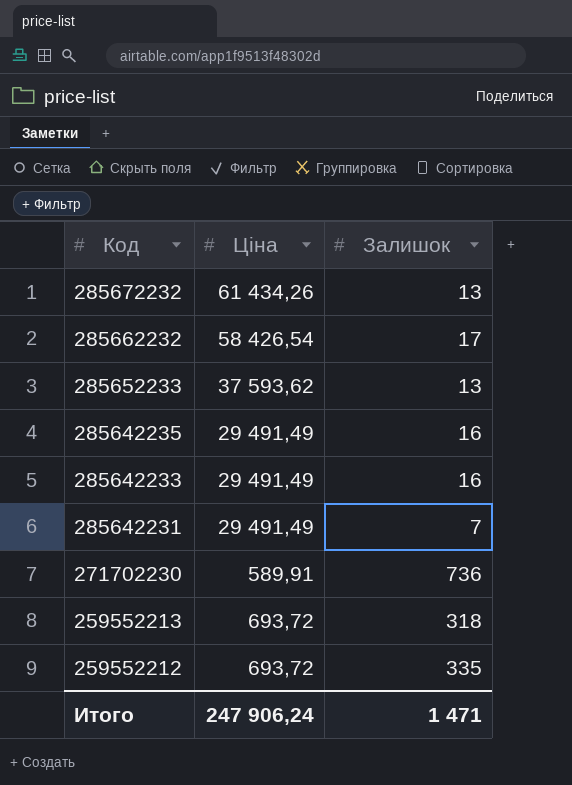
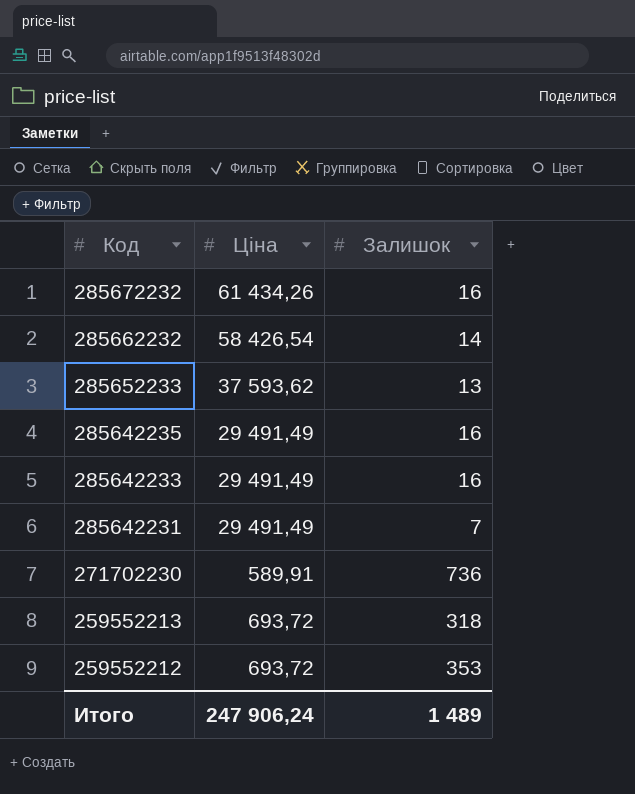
285672232 | Залишок: 13 -> 16
285662232 | Залишок: 17 -> 14
259552212 | Залишок: 335 -> 353
Итого | Залишок: 1 471 -> 1 489

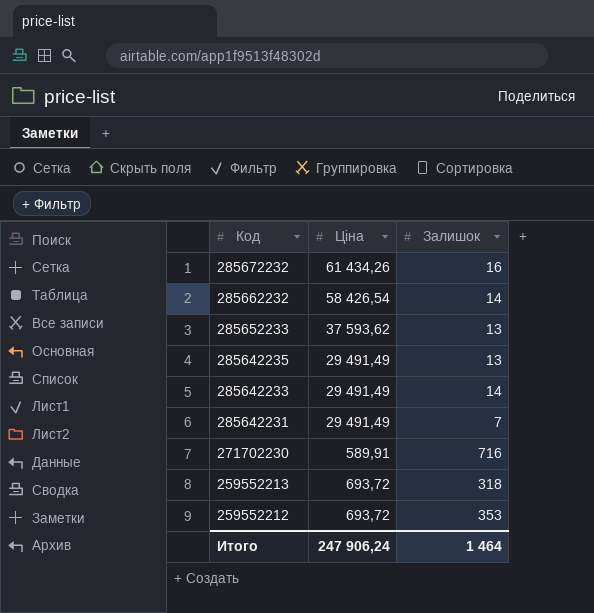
285642235 | Залишок: 16 -> 13
285642233 | Залишок: 16 -> 14
271702230 | Залишок: 736 -> 716
Итого | Залишок: 1 489 -> 1 464

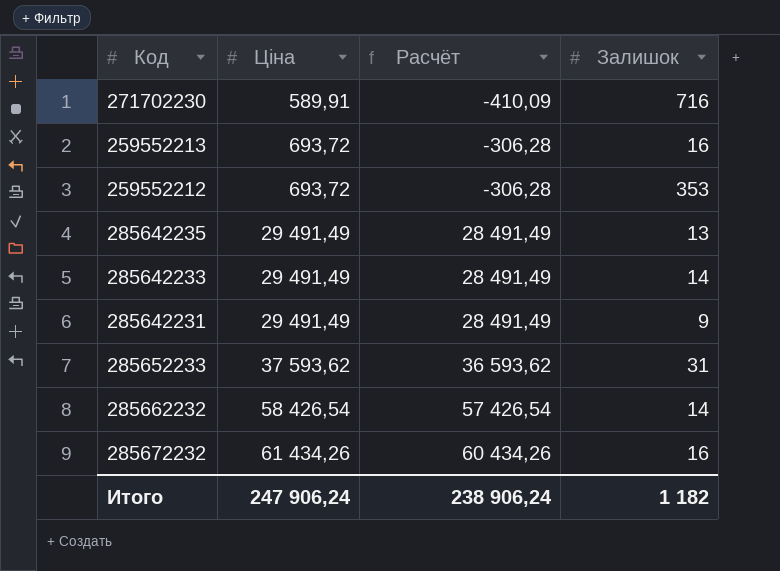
row order: Код descending -> Ціна ascending
column Расчёт | formula: none -> [Ціна] - 1000
259552213 | Залишок: 318 -> 16
285642231 | Залишок: 7 -> 9
285652233 | Залишок: 13 -> 31
Итого | Залишок: 1 464 -> 1 182

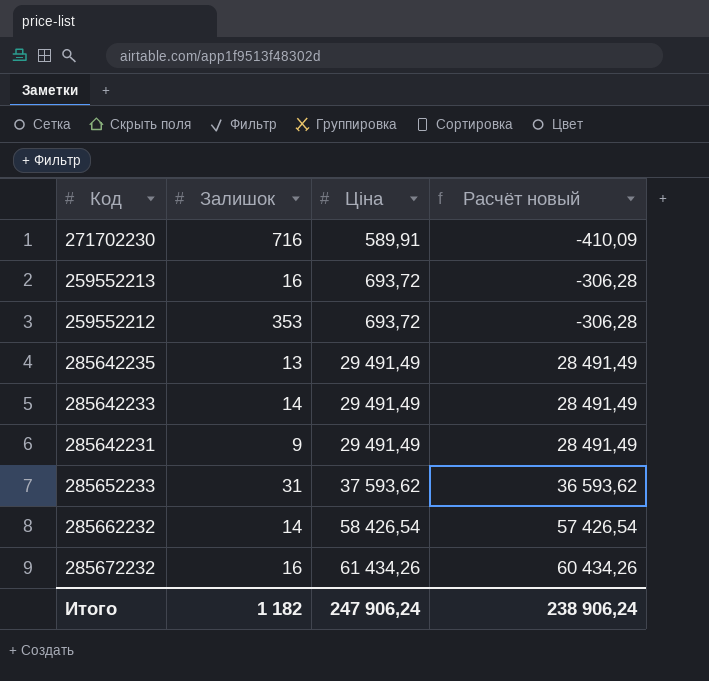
column Залишок | position: 4 -> 2
column name: Расчёт -> Расчёт новый

